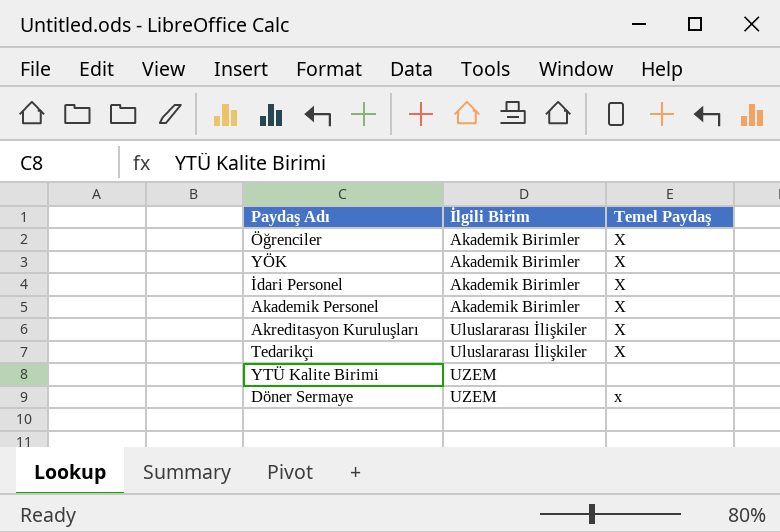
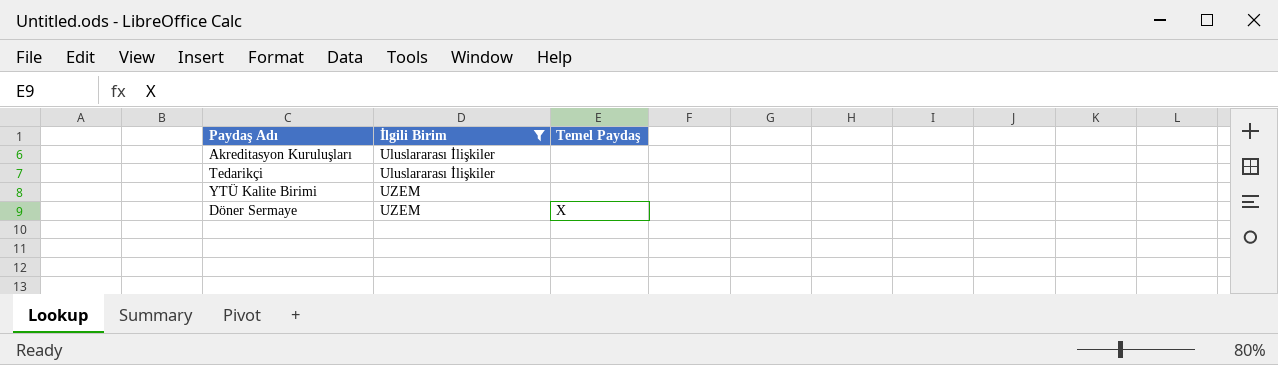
filter: none -> İlgili Birim != Akademik Birimler
Akreditasyon Kuruluşları | Temel Paydaş: X -> none
Tedarikçi | Temel Paydaş: X -> none
Döner Sermaye | Temel Paydaş: x -> X

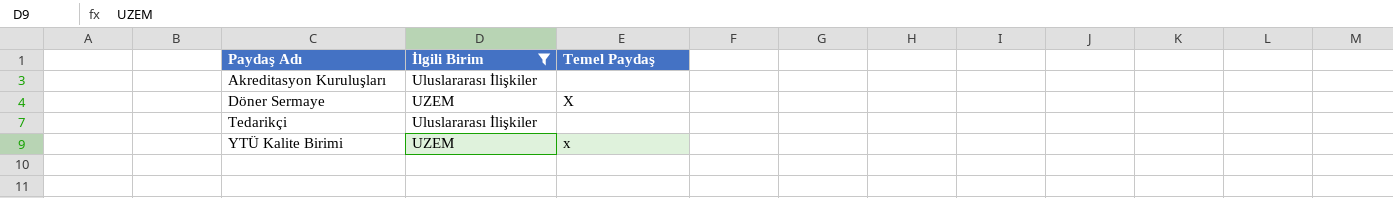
row order: İlgili Birim ascending -> Paydaş Adı ascending
YTÜ Kalite Birimi | Temel Paydaş: none -> x

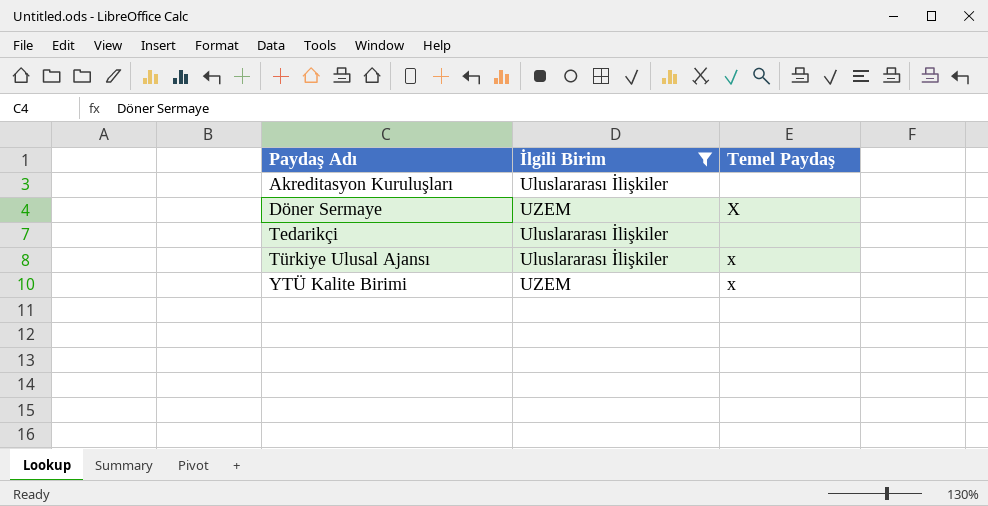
row Türkiye Ulusal Ajansı: none -> Uluslararası İlişkiler | x

